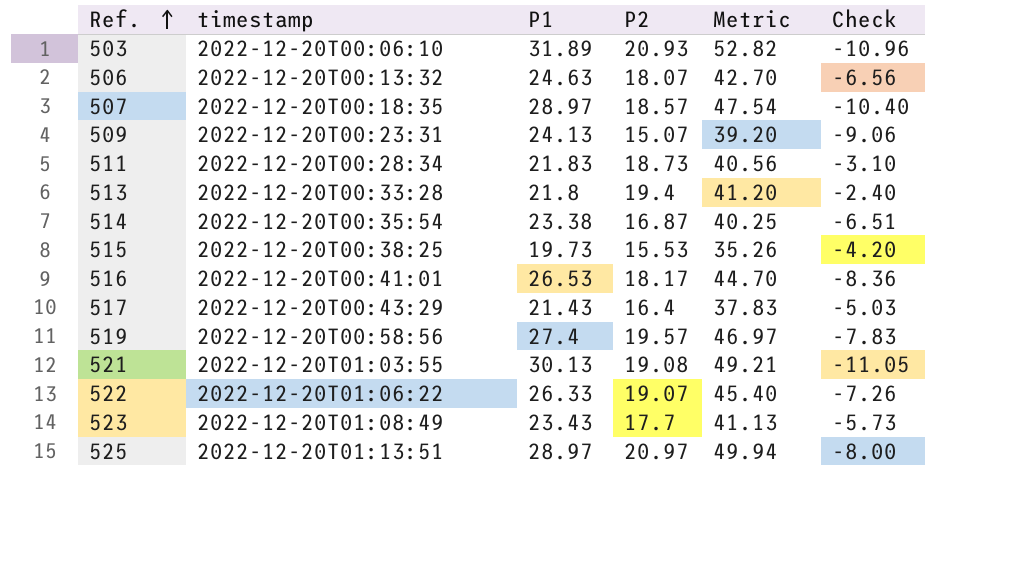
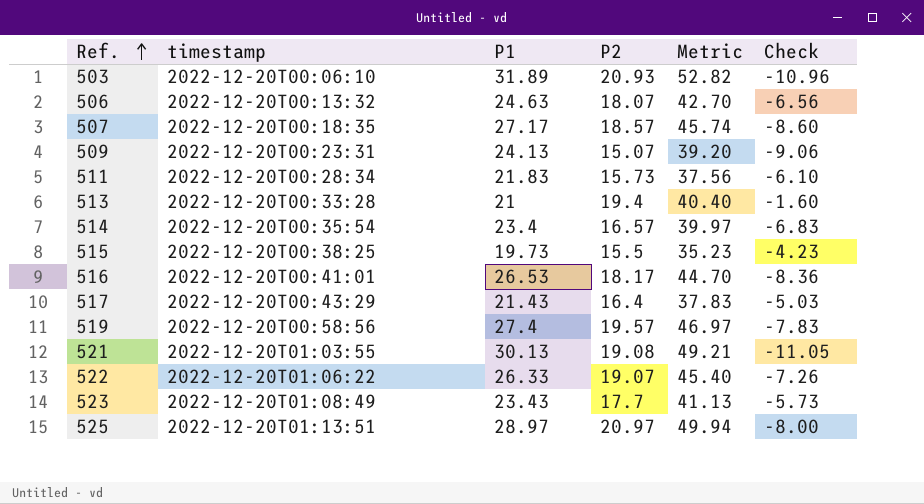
507 | P1: 28.97 -> 27.17
507 | Metric: 47.54 -> 45.74
507 | Check: -10.40 -> -8.60
511 | P2: 18.73 -> 15.73
511 | Metric: 40.56 -> 37.56
511 | Check: -3.10 -> -6.10
513 | P1: 21.8 -> 21
513 | Metric: 41.20 -> 40.40
513 | Check: -2.40 -> -1.60
514 | P1: 23.38 -> 23.4
514 | P2: 16.87 -> 16.57
514 | Metric: 40.25 -> 39.97
514 | Check: -6.51 -> -6.83
515 | P2: 15.53 -> 15.5
515 | Metric: 35.26 -> 35.23
515 | Check: -4.20 -> -4.23

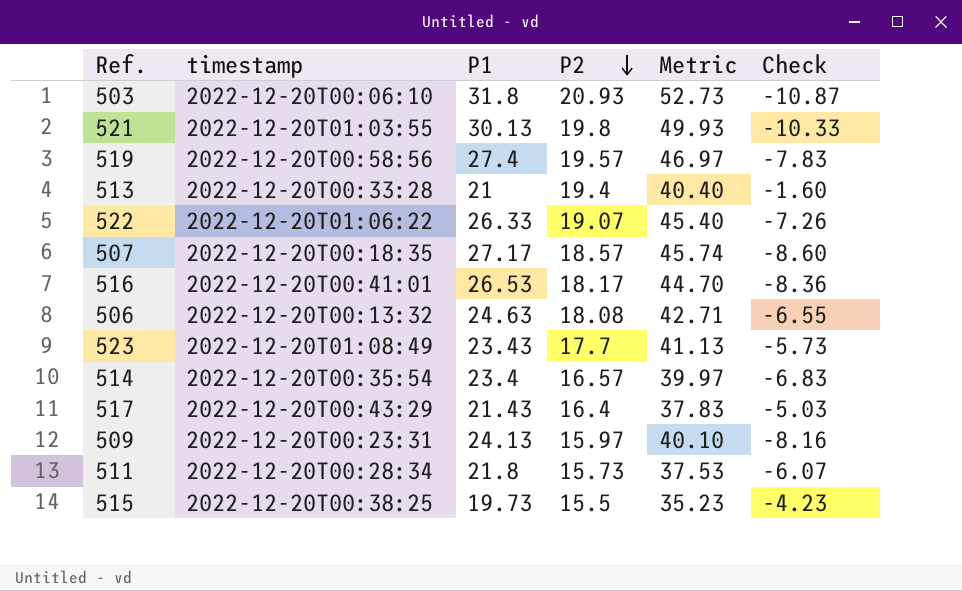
row order: Ref. ascending -> P2 descending
row 525: 2022-12-20T01:13:51 | 28.97 | 20.97 | 49.94 | -8.00 -> none
503 | P1: 31.89 -> 31.8
503 | Metric: 52.82 -> 52.73
503 | Check: -10.96 -> -10.87
521 | P2: 19.08 -> 19.8
521 | Metric: 49.21 -> 49.93
521 | Check: -11.05 -> -10.33
506 | P2: 18.07 -> 18.08
506 | Metric: 42.70 -> 42.71
506 | Check: -6.56 -> -6.55
509 | P2: 15.07 -> 15.97
509 | Metric: 39.20 -> 40.10
509 | Check: -9.06 -> -8.16
511 | P1: 21.83 -> 21.8
511 | Metric: 37.56 -> 37.53
511 | Check: -6.10 -> -6.07

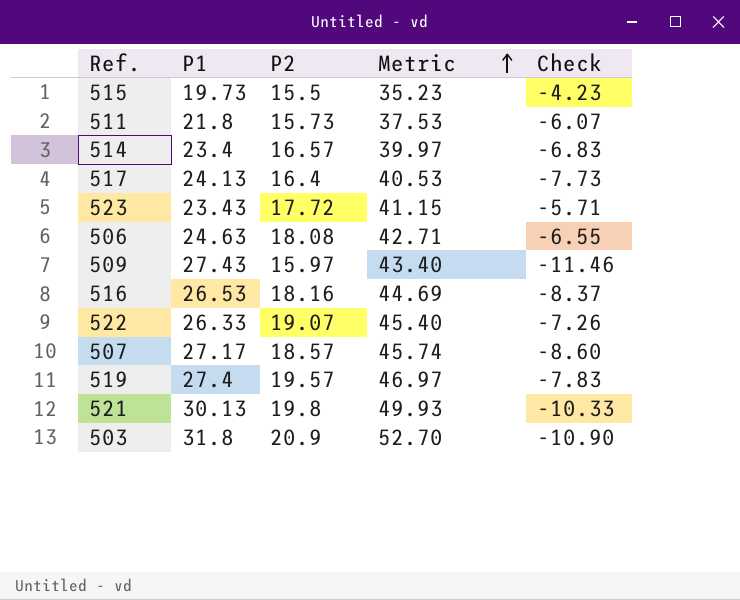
row order: P2 descending -> Metric ascending
column timestamp | position: 2 -> none
row 513: 2022-12-20T00:33:28 | 21 | 19.4 | 40.40 | -1.60 -> none
517 | P1: 21.43 -> 24.13
517 | Metric: 37.83 -> 40.53
517 | Check: -5.03 -> -7.73
523 | P2: 17.7 -> 17.72
523 | Metric: 41.13 -> 41.15
523 | Check: -5.73 -> -5.71
509 | P1: 24.13 -> 27.43
509 | Metric: 40.10 -> 43.40
509 | Check: -8.16 -> -11.46
516 | P2: 18.17 -> 18.16
516 | Metric: 44.70 -> 44.69
516 | Check: -8.36 -> -8.37
503 | P2: 20.93 -> 20.9
503 | Metric: 52.73 -> 52.70
503 | Check: -10.87 -> -10.90

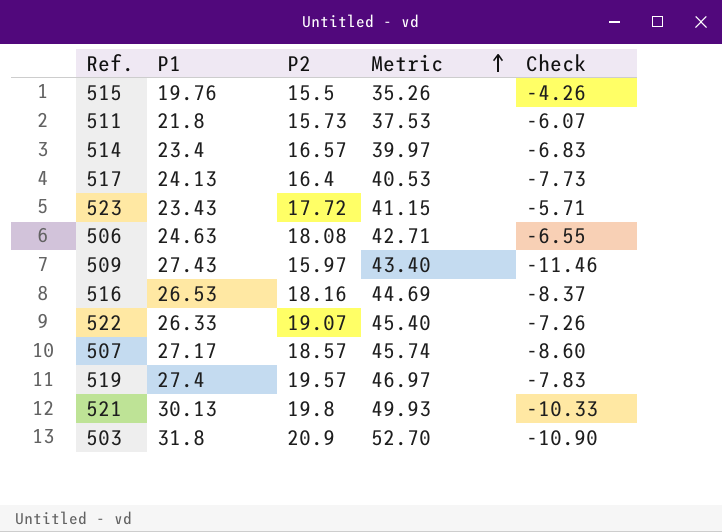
515 | P1: 19.73 -> 19.76
515 | Metric: 35.23 -> 35.26
515 | Check: -4.23 -> -4.26

